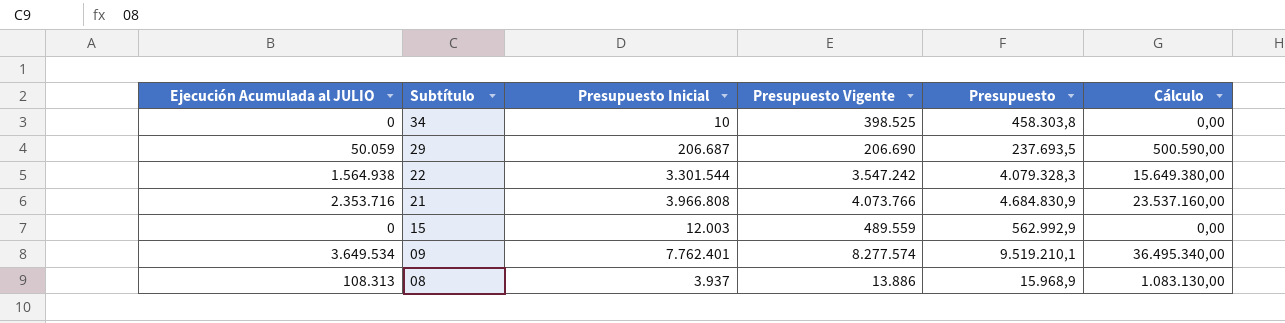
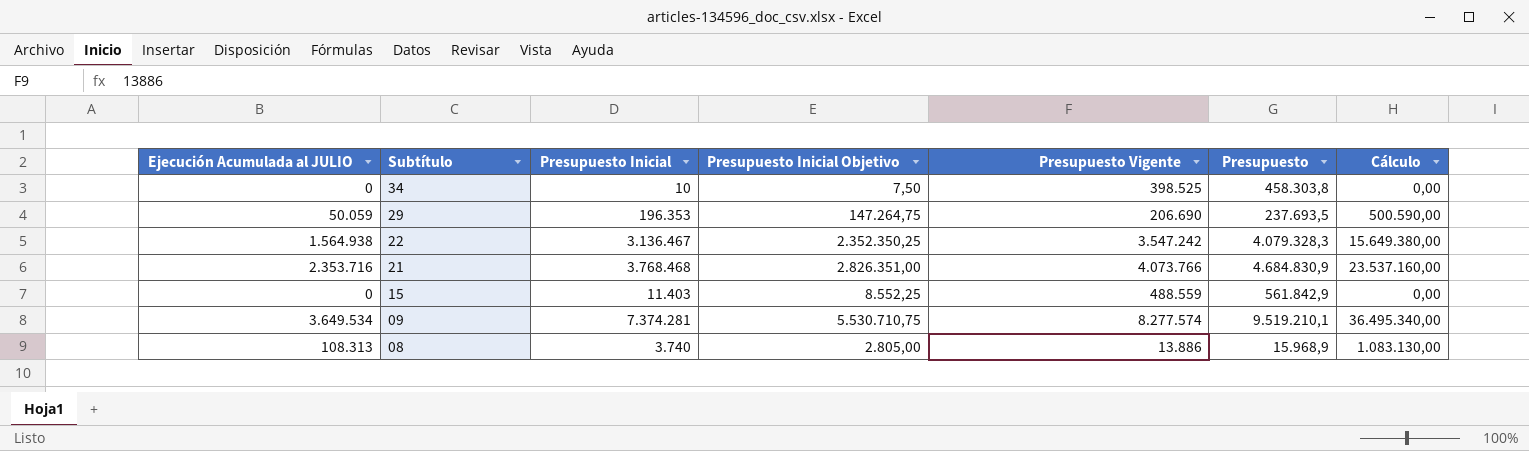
column Presupuesto Inicial Objetivo | formula: none -> [Presupuesto Inicial] * 0,75
29 | Presupuesto Inicial: 206.687 -> 196.353
22 | Presupuesto Inicial: 3.301.544 -> 3.136.467
21 | Presupuesto Inicial: 3.966.808 -> 3.768.468
15 | Presupuesto Inicial: 12.003 -> 11.403
15 | Presupuesto Vigente: 489.559 -> 488.559
15 | Presupuesto: 562.992,9 -> 561.842,9
09 | Presupuesto Inicial: 7.762.401 -> 7.374.281
08 | Presupuesto Inicial: 3.937 -> 3.740

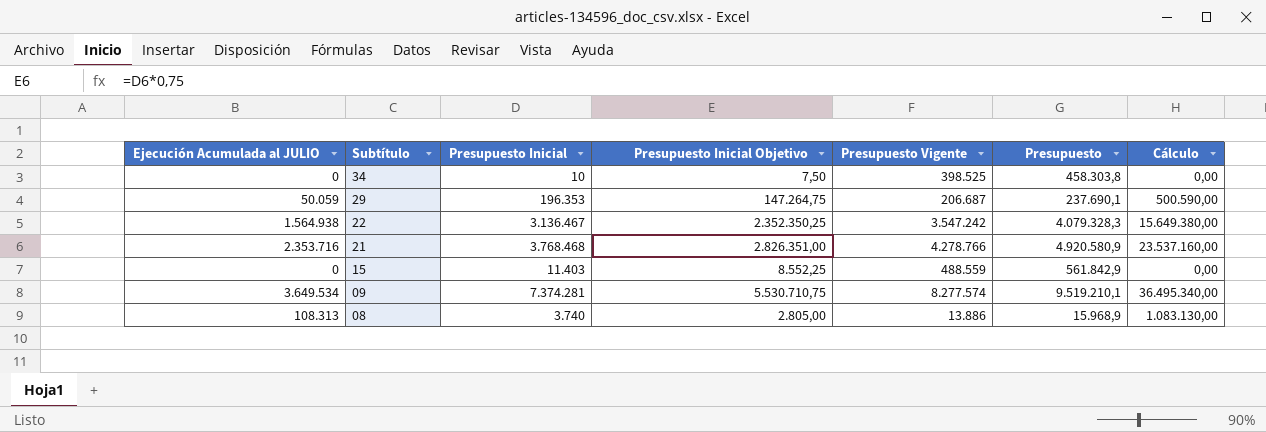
29 | Presupuesto Vigente: 206.690 -> 206.687
29 | Presupuesto: 237.693,5 -> 237.690,1
21 | Presupuesto Vigente: 4.073.766 -> 4.278.766
21 | Presupuesto: 4.684.830,9 -> 4.920.580,9

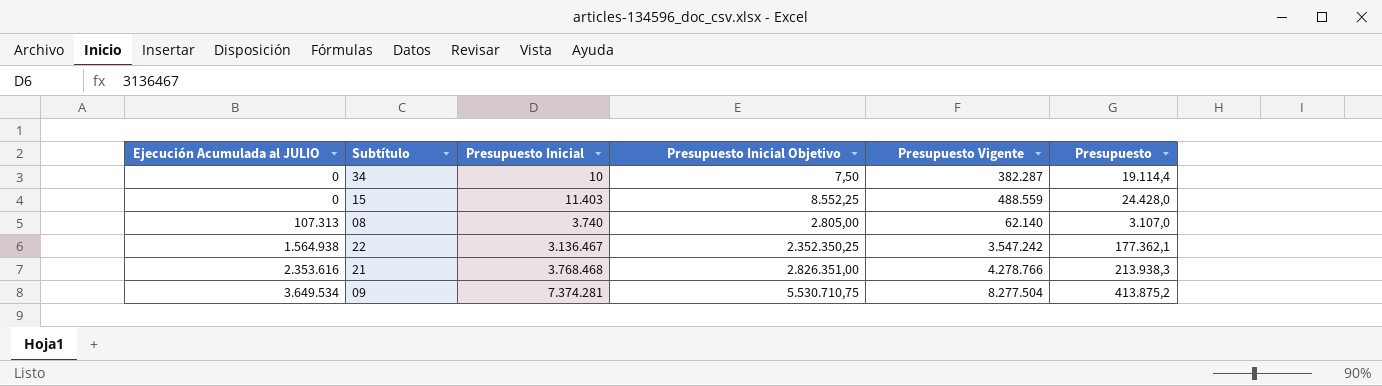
row order: Subtítulo descending -> Ejecución Acumulada al JULIO ascending
column Cálculo | formula: [Ejecución Acumulada al JULIO] * 10 -> none
column Presupuesto | formula: [Presupuesto Vigente] * 1,15 -> [Presupuesto Vigente] * 0,05
row 29: 50.059 | 196.353 | 147.264,75 | 206.687 | 237.690,1 | 500.590,00 -> none
34 | Presupuesto Vigente: 398.525 -> 382.287
08 | Ejecución Acumulada al JULIO: 108.313 -> 107.313
08 | Presupuesto Vigente: 13.886 -> 62.140
21 | Ejecución Acumulada al JULIO: 2.353.716 -> 2.353.616
09 | Presupuesto Vigente: 8.277.574 -> 8.277.504

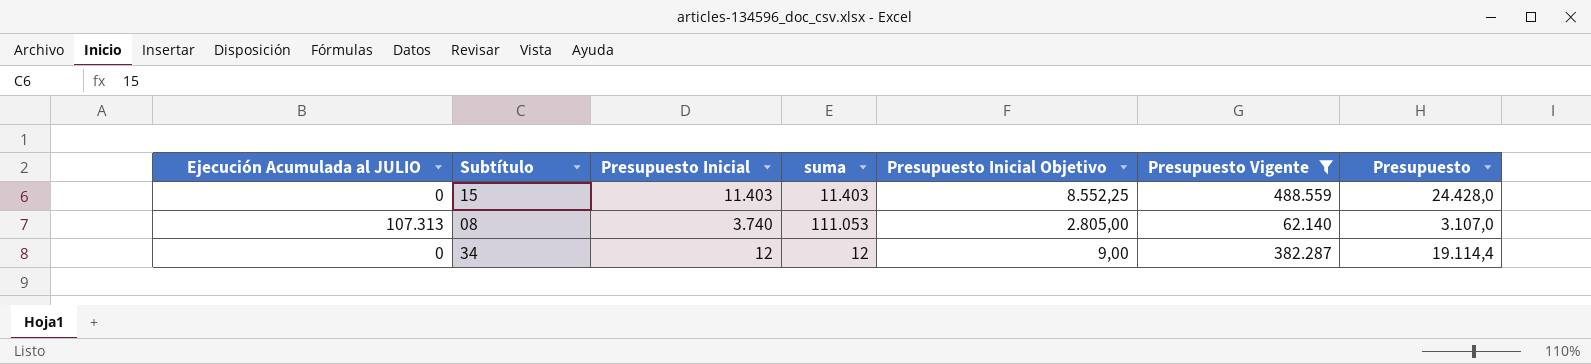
filter: none -> Presupuesto Vigente <= 488.559
row order: Ejecución Acumulada al JULIO ascending -> Presupuesto Inicial descending
column suma | formula: none -> [Ejecución Acumulada al JULIO] + [Presupuesto Inicial]
34 | Presupuesto Inicial: 10 -> 12
34 | Presupuesto Inicial Objetivo: 7,50 -> 9,00

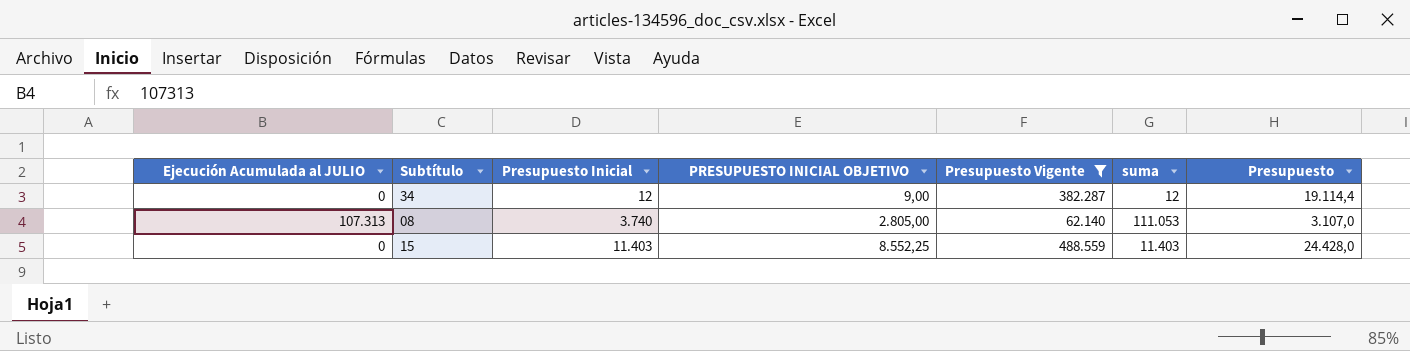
row order: Presupuesto Inicial descending -> Presupuesto Inicial ascending
column name: Presupuesto Inicial Objetivo -> PRESUPUESTO INICIAL OBJETIVO
column suma | position: 4 -> 6

